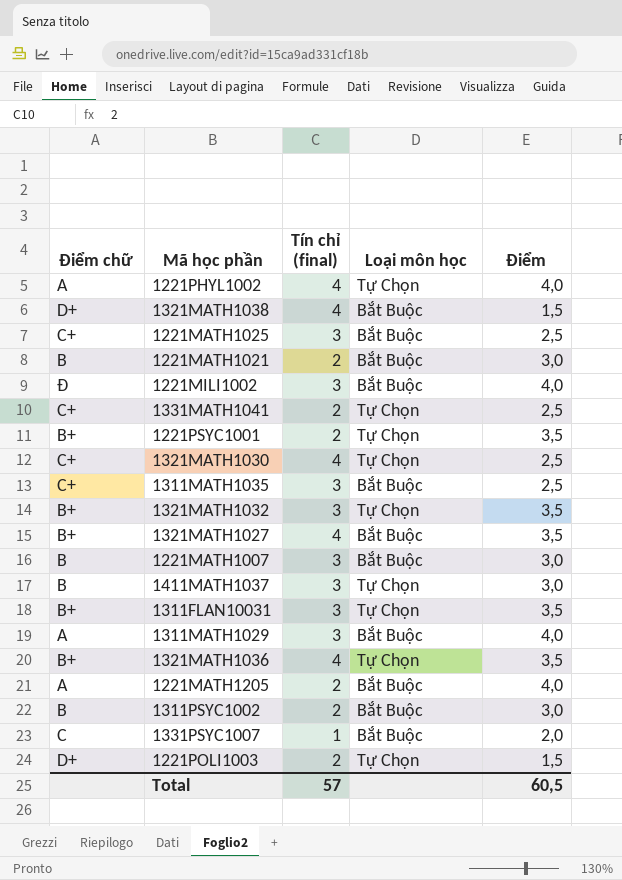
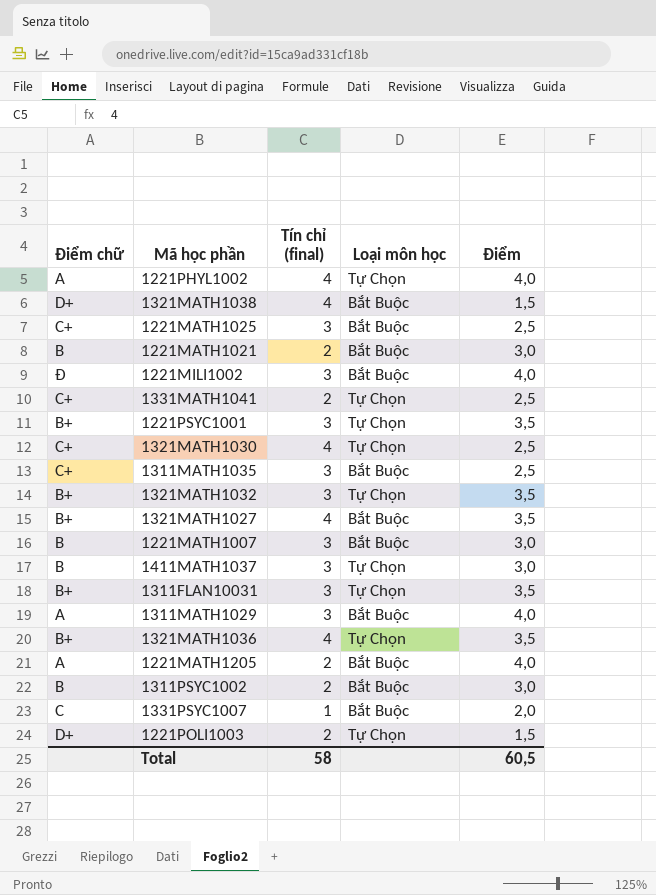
1221PSYC1001 | Tín chỉ (final): 2 -> 3
Total | Tín chỉ (final): 57 -> 58

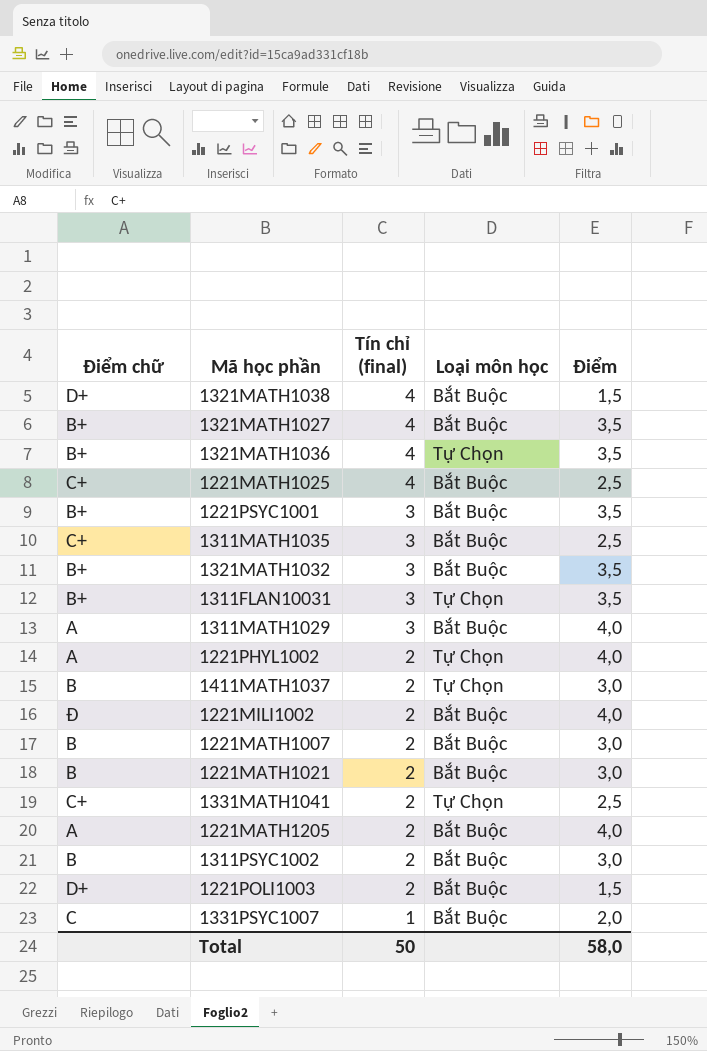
row order: none -> Tín chỉ (final) descending
row 1321MATH1030: C+ | 4 | Tự Chọn | 2,5 -> none
1221MATH1025 | Tín chỉ (final): 3 -> 4
1221PSYC1001 | Loại môn học: Tự Chọn -> Bắt Buộc
1321MATH1032 | Loại môn học: Tự Chọn -> Bắt Buộc
1221PHYL1002 | Tín chỉ (final): 4 -> 2
1411MATH1037 | Tín chỉ (final): 3 -> 2
1221MILI1002 | Tín chỉ (final): 3 -> 2
1221MATH1007 | Tín chỉ (final): 3 -> 2
1221POLI1003 | Loại môn học: Tự Chọn -> Bắt Buộc
Total | Tín chỉ (final): 58 -> 50
Total | Điểm: 60,5 -> 58,0

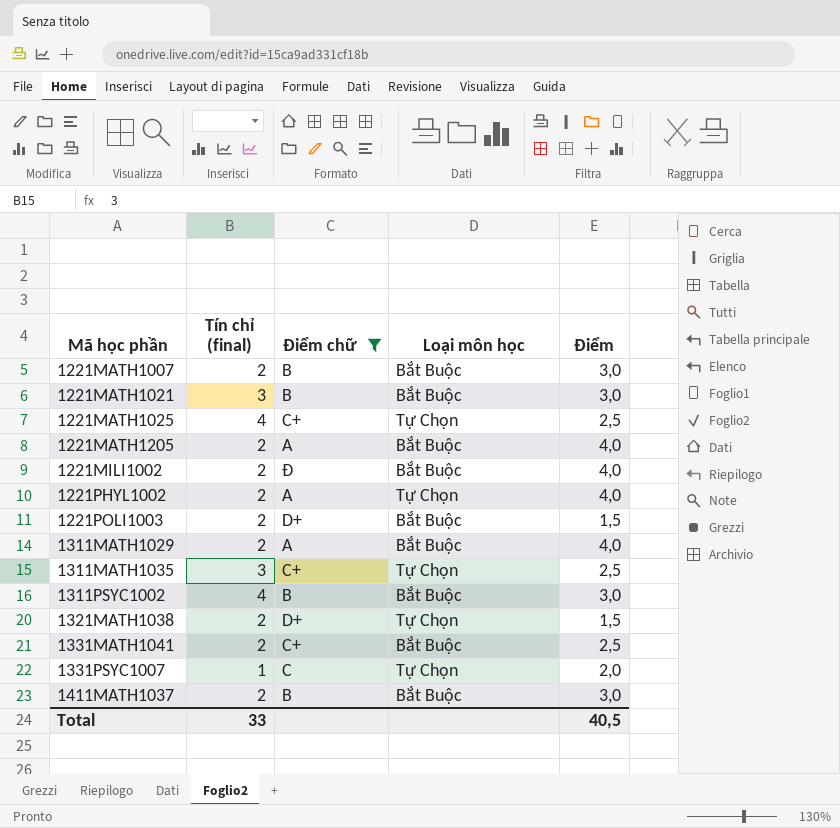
filter: none -> Điểm chữ != B+
row order: Tín chỉ (final) descending -> Mã học phần ascending
column Điểm chữ | position: 1 -> 3
1221MATH1021 | Tín chỉ (final): 2 -> 3
1221MATH1025 | Loại môn học: Bắt Buộc -> Tự Chọn
1311MATH1029 | Tín chỉ (final): 3 -> 2
1311MATH1035 | Loại môn học: Bắt Buộc -> Tự Chọn
1311PSYC1002 | Tín chỉ (final): 2 -> 4
1321MATH1038 | Tín chỉ (final): 4 -> 2
1321MATH1038 | Loại môn học: Bắt Buộc -> Tự Chọn
1331MATH1041 | Loại môn học: Tự Chọn -> Bắt Buộc
1331PSYC1007 | Loại môn học: Bắt Buộc -> Tự Chọn
1411MATH1037 | Loại môn học: Tự Chọn -> Bắt Buộc
Total | Tín chỉ (final): 50 -> 33
Total | Điểm: 58,0 -> 40,5

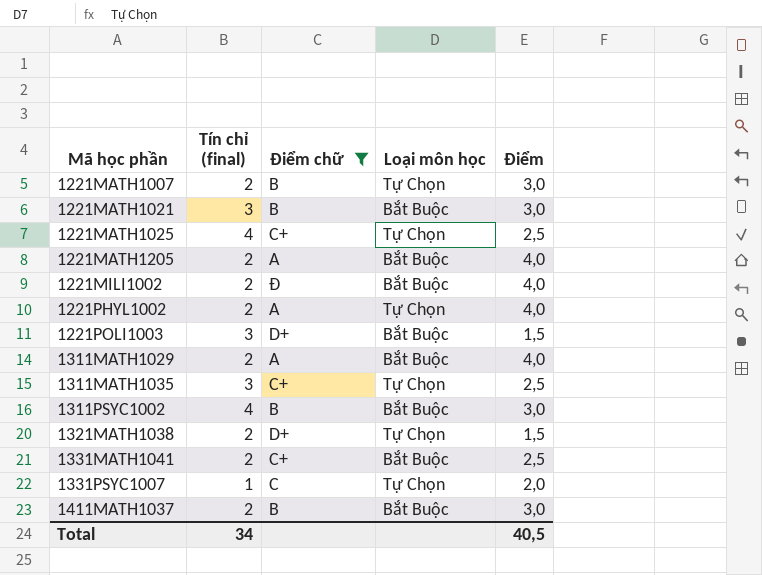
1221MATH1007 | Loại môn học: Bắt Buộc -> Tự Chọn
1221POLI1003 | Tín chỉ (final): 2 -> 3
Total | Tín chỉ (final): 33 -> 34

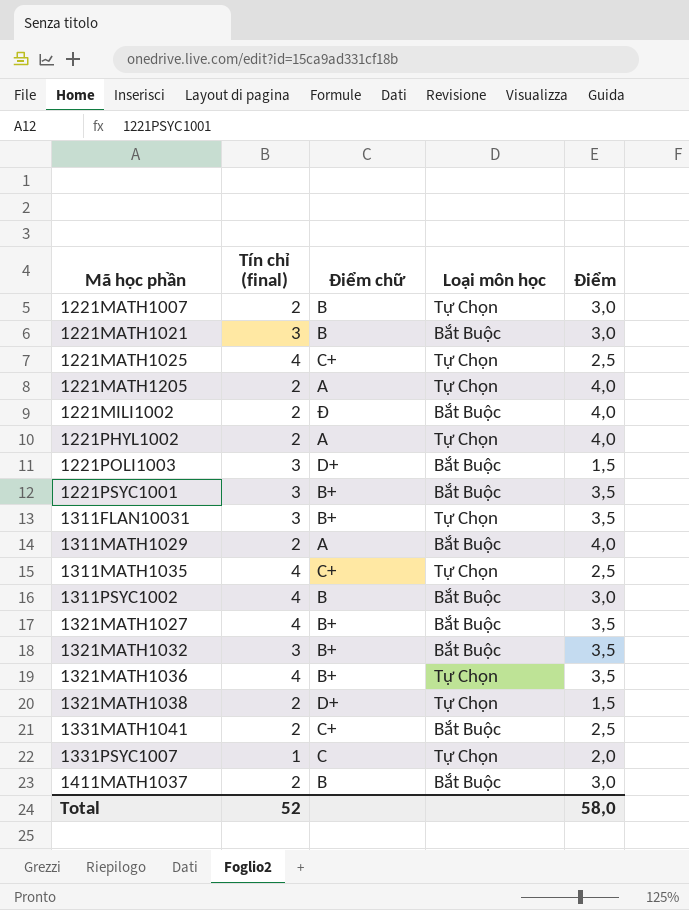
filter: Điểm chữ != B+ -> none
1221MATH1205 | Loại môn học: Bắt Buộc -> Tự Chọn
1311MATH1035 | Tín chỉ (final): 3 -> 4
Total | Tín chỉ (final): 34 -> 52
Total | Điểm: 40,5 -> 58,0

